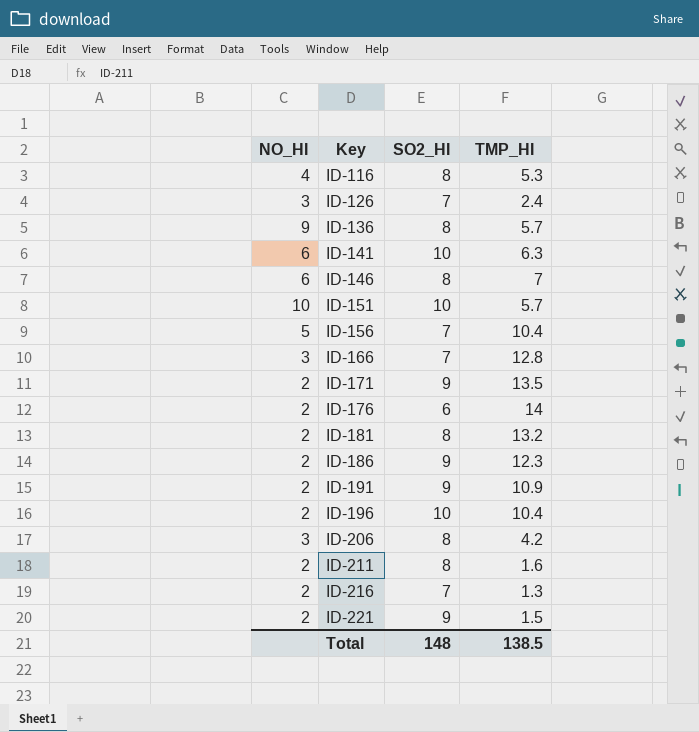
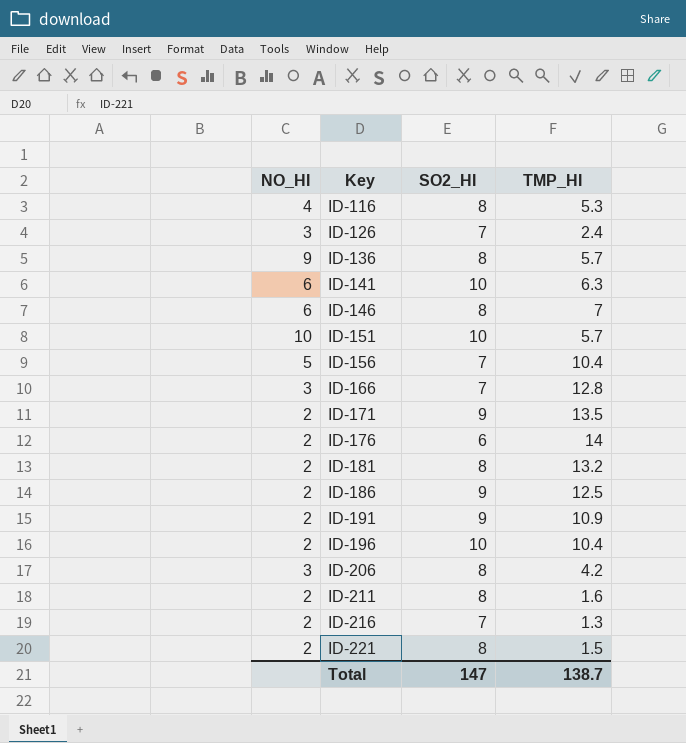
ID-186 | TMP_HI: 12.3 -> 12.5
ID-221 | SO2_HI: 9 -> 8
Total | SO2_HI: 148 -> 147
Total | TMP_HI: 138.5 -> 138.7

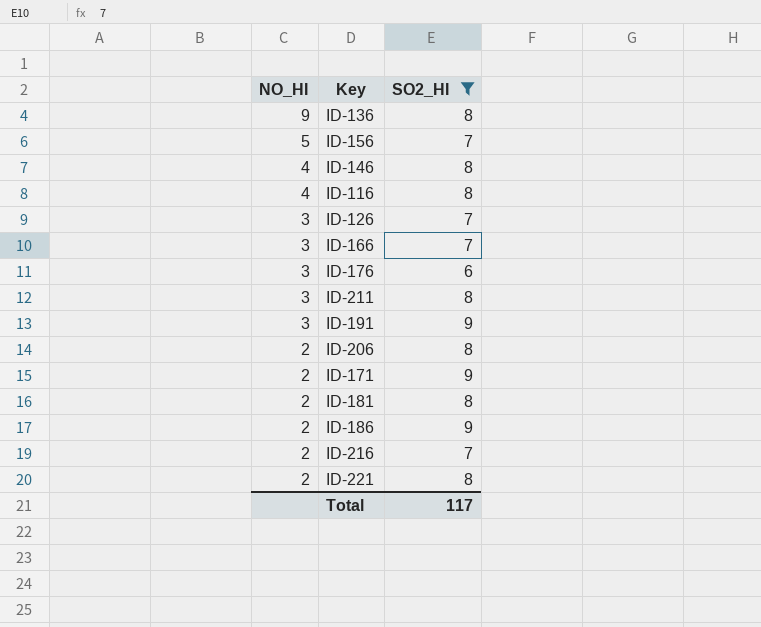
filter: none -> SO2_HI != 10
row order: Key ascending -> NO_HI descending
column TMP_HI | position: 4 -> none
ID-146 | NO_HI: 6 -> 4
ID-176 | NO_HI: 2 -> 3
ID-211 | NO_HI: 2 -> 3
ID-191 | NO_HI: 2 -> 3
ID-206 | NO_HI: 3 -> 2
Total | SO2_HI: 147 -> 117

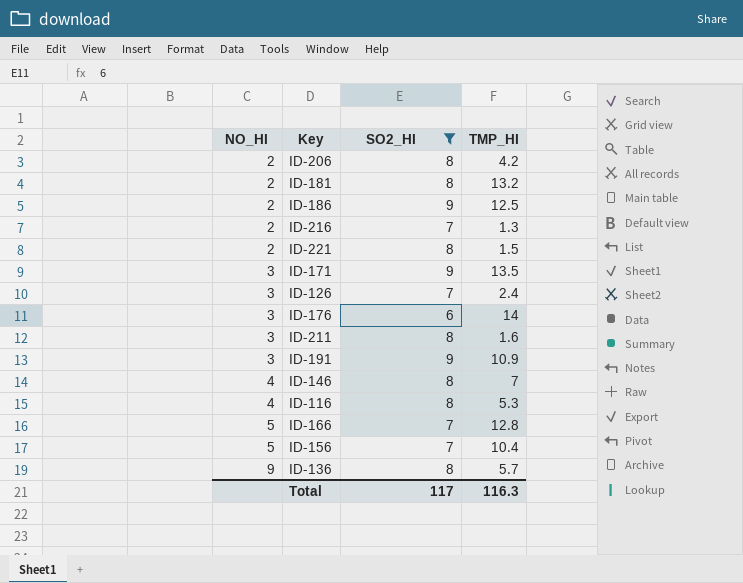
row order: NO_HI descending -> NO_HI ascending
column TMP_HI | position: none -> 4
ID-171 | NO_HI: 2 -> 3
ID-166 | NO_HI: 3 -> 5

